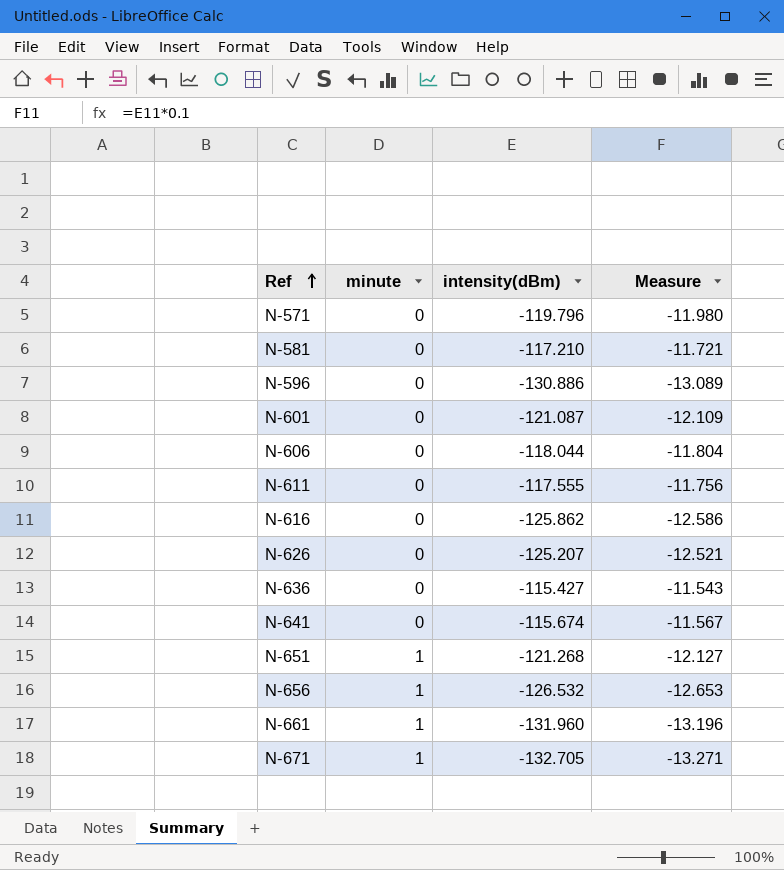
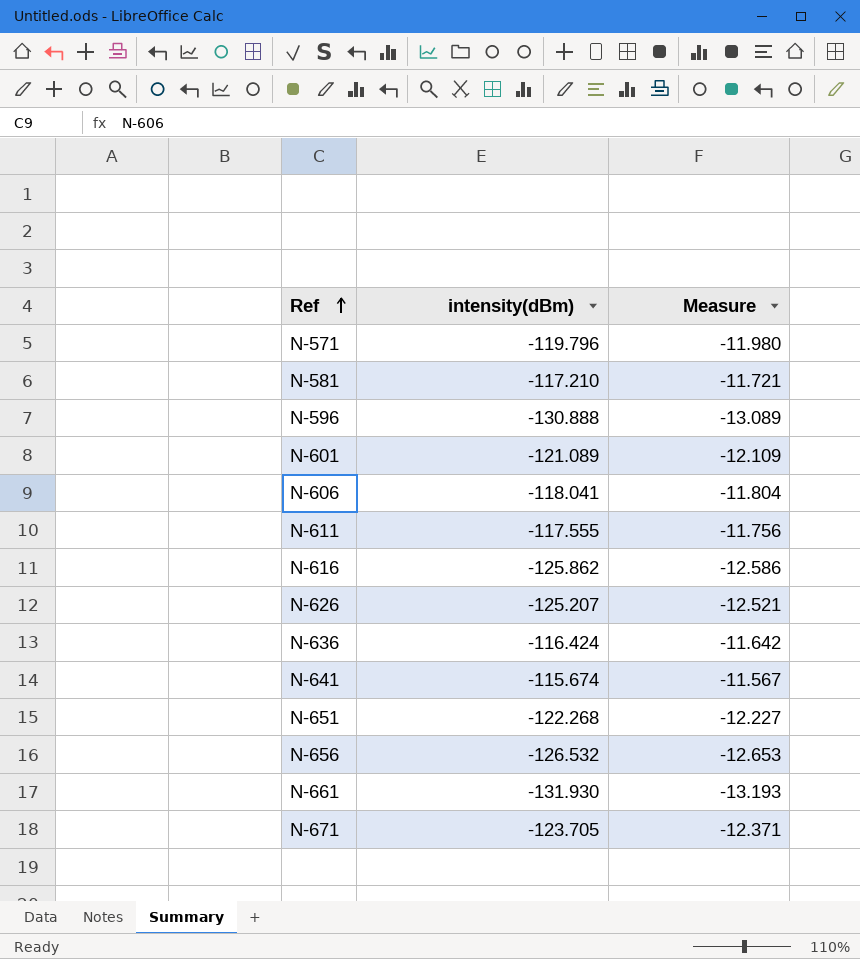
column minute | position: 2 -> none
N-596 | intensity(dBm): -130.886 -> -130.888
N-601 | intensity(dBm): -121.087 -> -121.089
N-606 | intensity(dBm): -118.044 -> -118.041
N-636 | intensity(dBm): -115.427 -> -116.424
N-636 | Measure: -11.543 -> -11.642
N-651 | intensity(dBm): -121.268 -> -122.268
N-651 | Measure: -12.127 -> -12.227
N-661 | intensity(dBm): -131.960 -> -131.930
N-661 | Measure: -13.196 -> -13.193
N-671 | intensity(dBm): -132.705 -> -123.705
N-671 | Measure: -13.271 -> -12.371

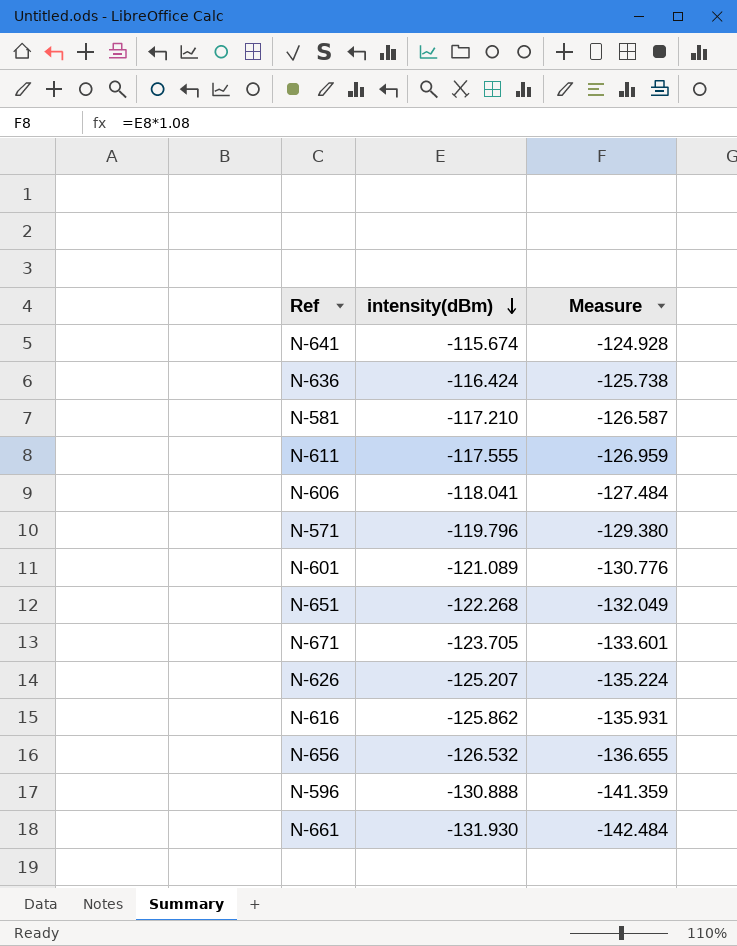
row order: Ref ascending -> intensity(dBm) descending
column Measure | formula: [intensity(dBm)] * 0.1 -> [intensity(dBm)] * 1.08

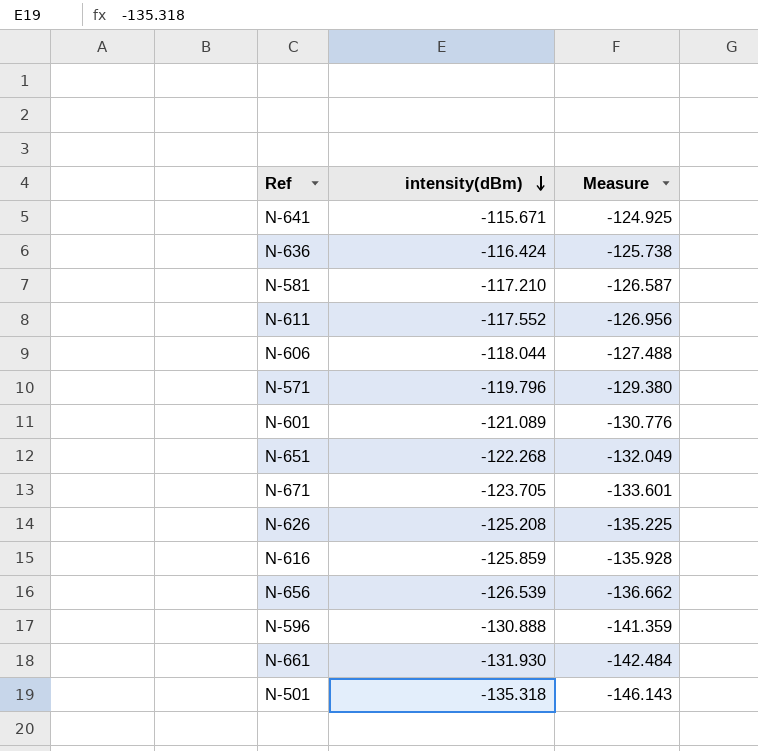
N-641 | intensity(dBm): -115.674 -> -115.671
N-641 | Measure: -124.928 -> -124.925
N-611 | intensity(dBm): -117.555 -> -117.552
N-611 | Measure: -126.959 -> -126.956
N-606 | intensity(dBm): -118.041 -> -118.044
N-606 | Measure: -127.484 -> -127.488
N-626 | intensity(dBm): -125.207 -> -125.208
N-626 | Measure: -135.224 -> -135.225
N-616 | intensity(dBm): -125.862 -> -125.859
N-616 | Measure: -135.931 -> -135.928
N-656 | intensity(dBm): -126.532 -> -126.539
N-656 | Measure: -136.655 -> -136.662
row N-501: none -> -135.318 | -146.143

